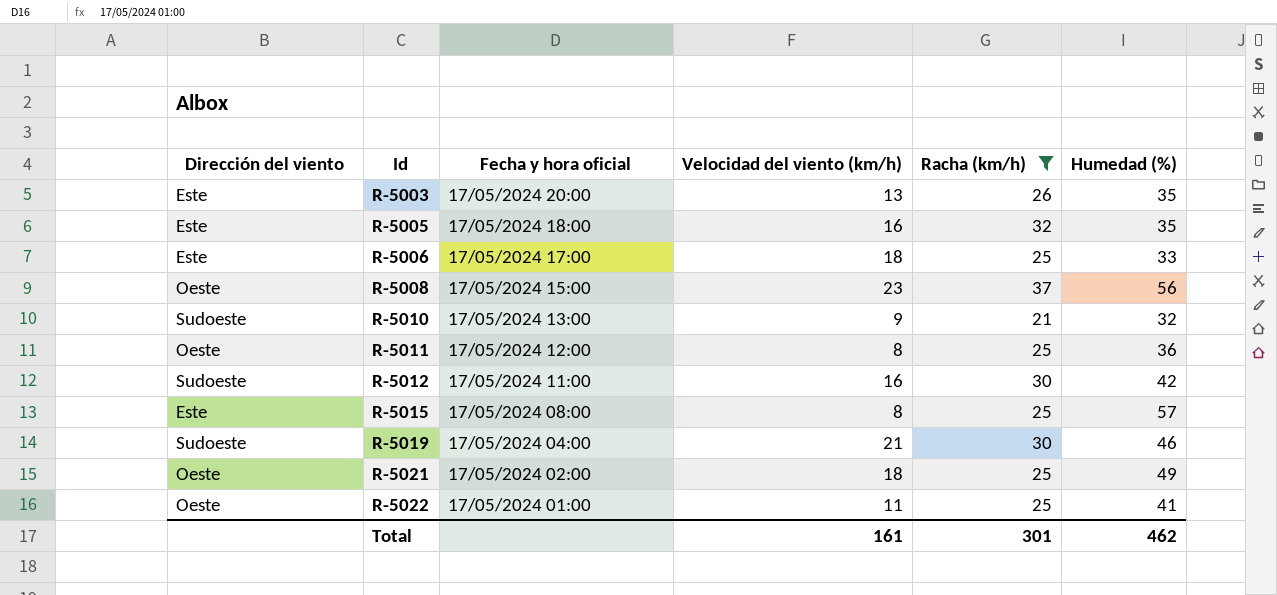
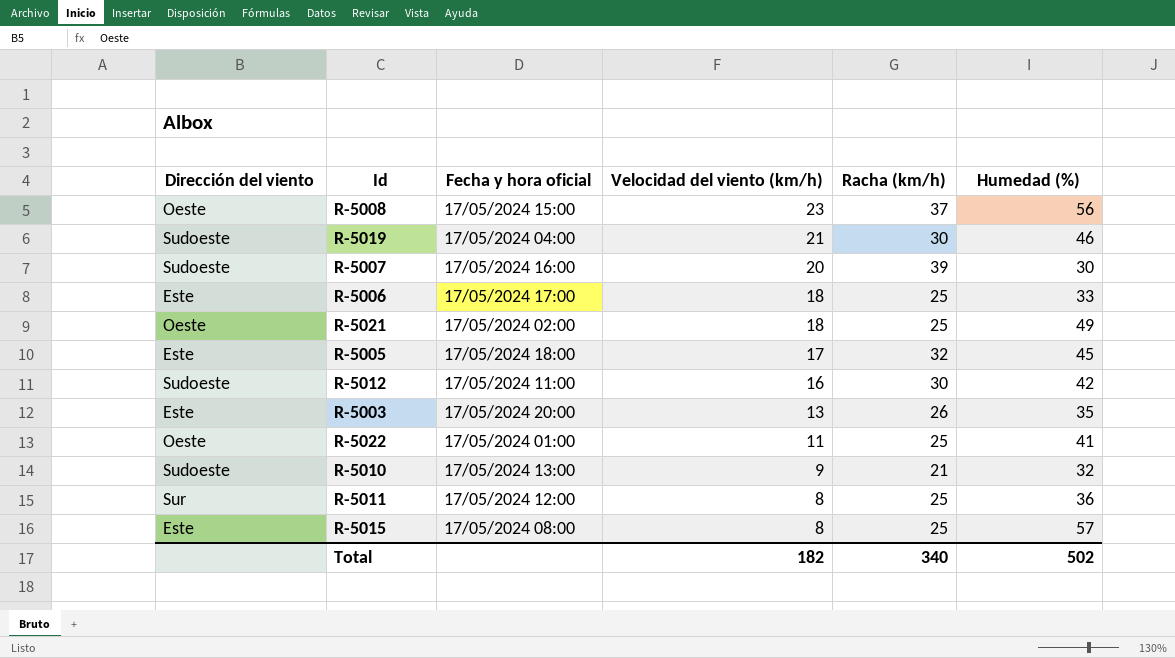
filter: Racha (km/h) != 39 -> none
row order: Id ascending -> Velocidad del viento (km/h) descending
R-5005 | Velocidad del viento (km/h): 16 -> 17
R-5005 | Humedad (%): 35 -> 45
R-5011 | Dirección del viento: Oeste -> Sur
Total | Velocidad del viento (km/h): 161 -> 182
Total | Racha (km/h): 301 -> 340
Total | Humedad (%): 462 -> 502

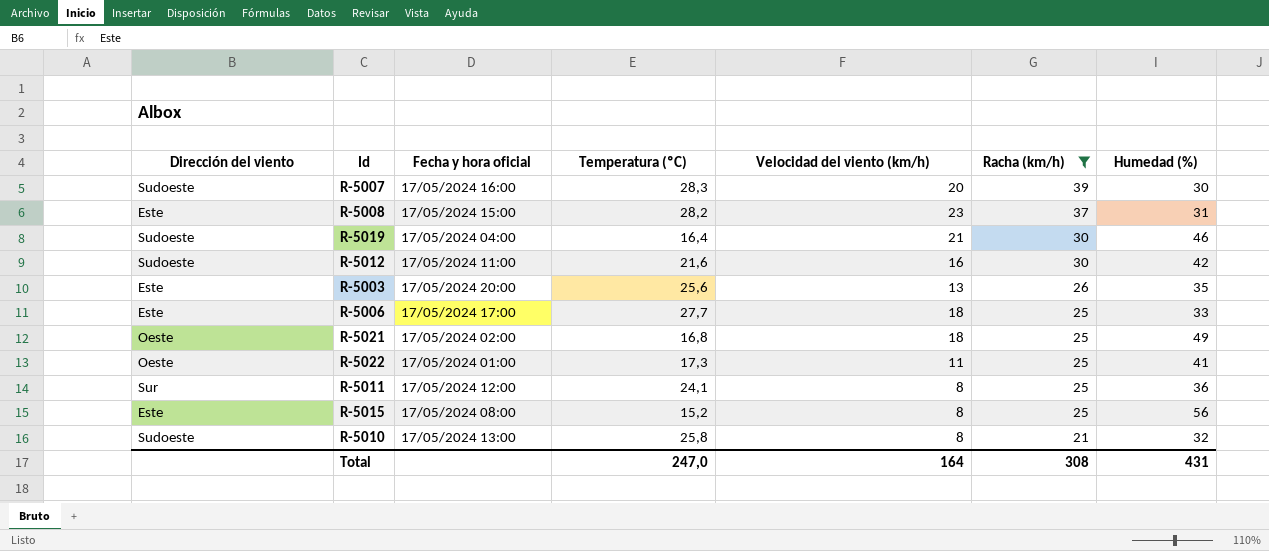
filter: none -> Racha (km/h) != 32
row order: Velocidad del viento (km/h) descending -> Racha (km/h) descending
column Temperatura (ºC) | position: none -> 4
R-5008 | Dirección del viento: Oeste -> Este
R-5008 | Humedad (%): 56 -> 31
R-5015 | Humedad (%): 57 -> 56
R-5010 | Velocidad del viento (km/h): 9 -> 8
Total | Velocidad del viento (km/h): 182 -> 164
Total | Racha (km/h): 340 -> 308
Total | Humedad (%): 502 -> 431

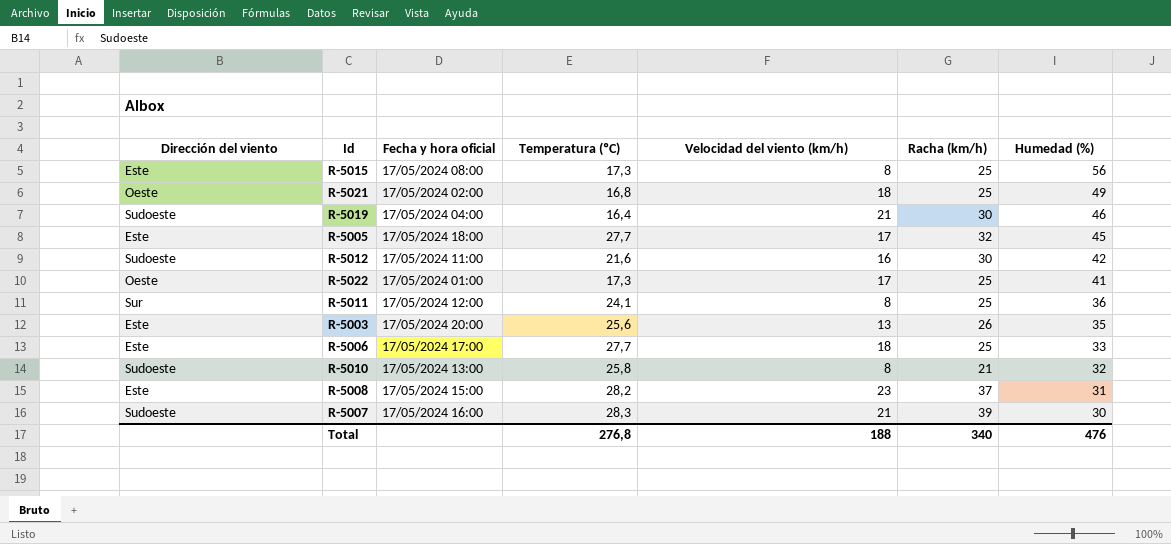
filter: Racha (km/h) != 32 -> none
row order: Racha (km/h) descending -> Humedad (%) descending
R-5015 | Temperatura (ºC): 15,2 -> 17,3
R-5022 | Velocidad del viento (km/h): 11 -> 17
R-5007 | Velocidad del viento (km/h): 20 -> 21
Total | Temperatura (ºC): 247,0 -> 276,8
Total | Velocidad del viento (km/h): 164 -> 188
Total | Racha (km/h): 308 -> 340
Total | Humedad (%): 431 -> 476

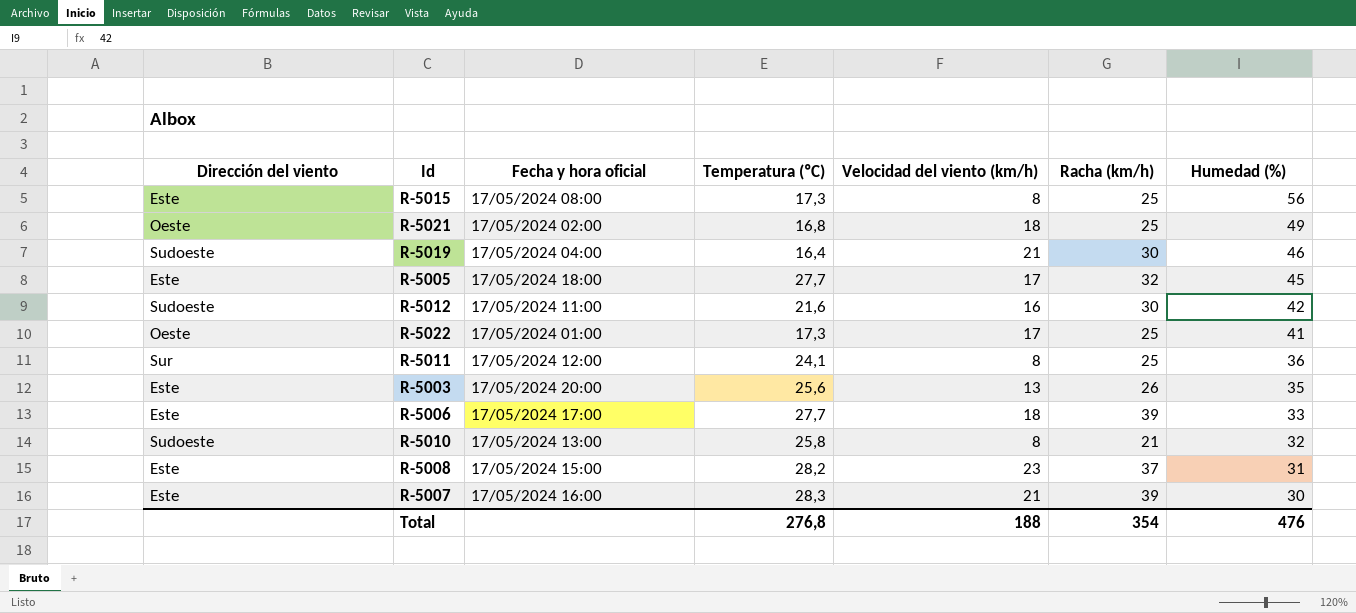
R-5006 | Racha (km/h): 25 -> 39
R-5007 | Dirección del viento: Sudoeste -> Este
Total | Racha (km/h): 340 -> 354

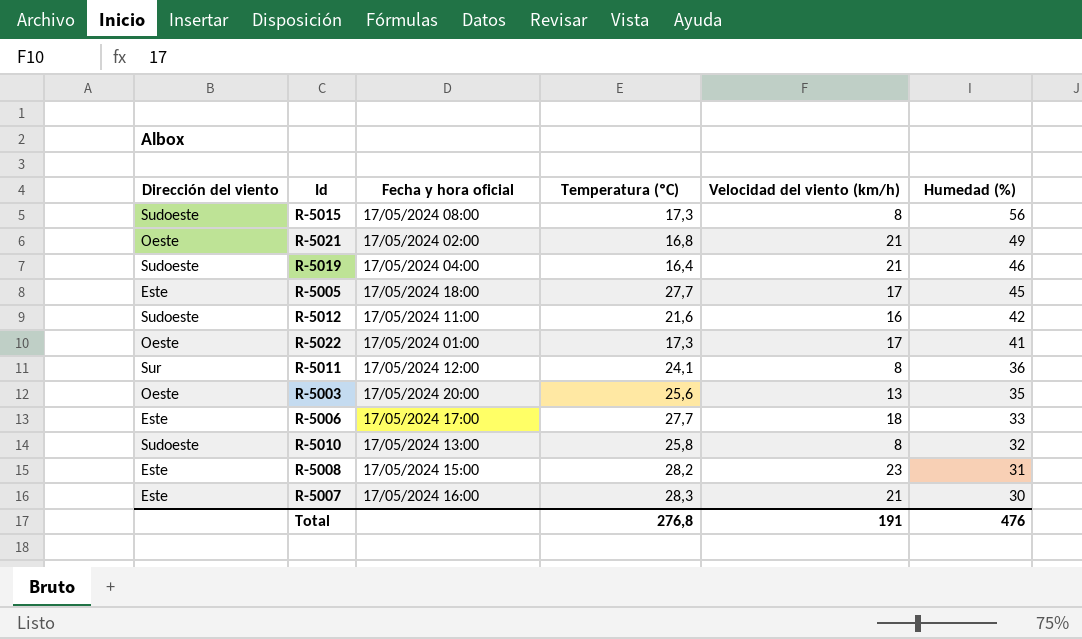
column Racha (km/h) | position: 6 -> none
R-5015 | Dirección del viento: Este -> Sudoeste
R-5021 | Velocidad del viento (km/h): 18 -> 21
R-5003 | Dirección del viento: Este -> Oeste
Total | Velocidad del viento (km/h): 188 -> 191

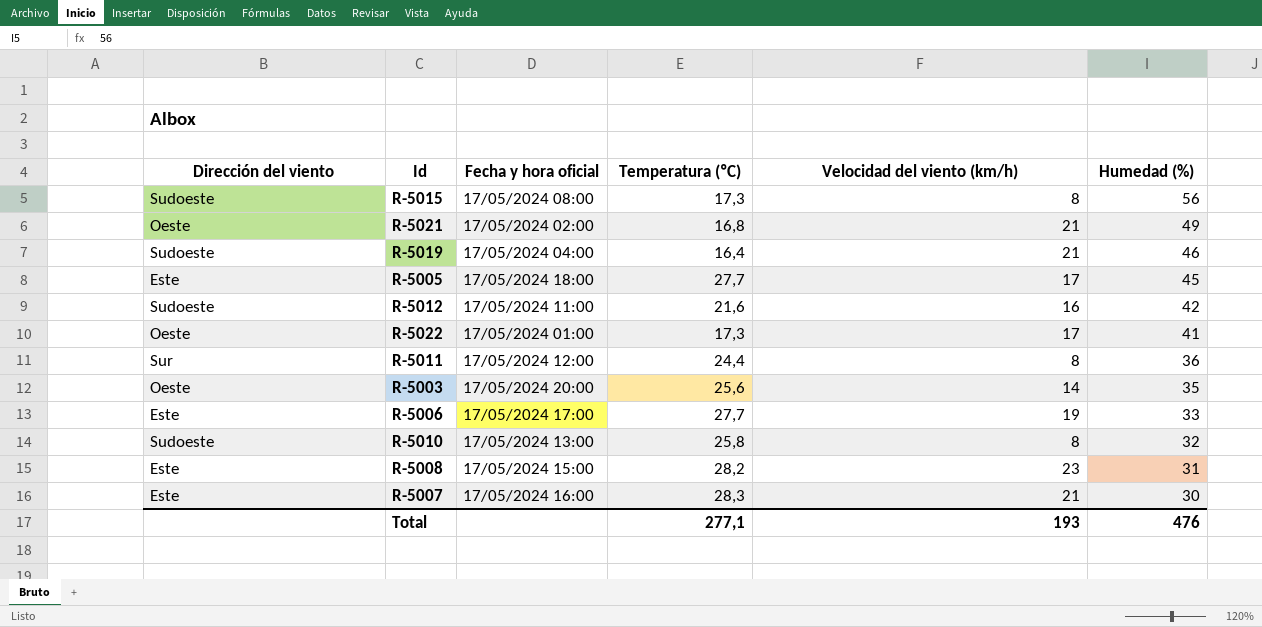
R-5011 | Temperatura (ºC): 24,1 -> 24,4
R-5003 | Velocidad del viento (km/h): 13 -> 14
R-5006 | Velocidad del viento (km/h): 18 -> 19
Total | Temperatura (ºC): 276,8 -> 277,1
Total | Velocidad del viento (km/h): 191 -> 193

